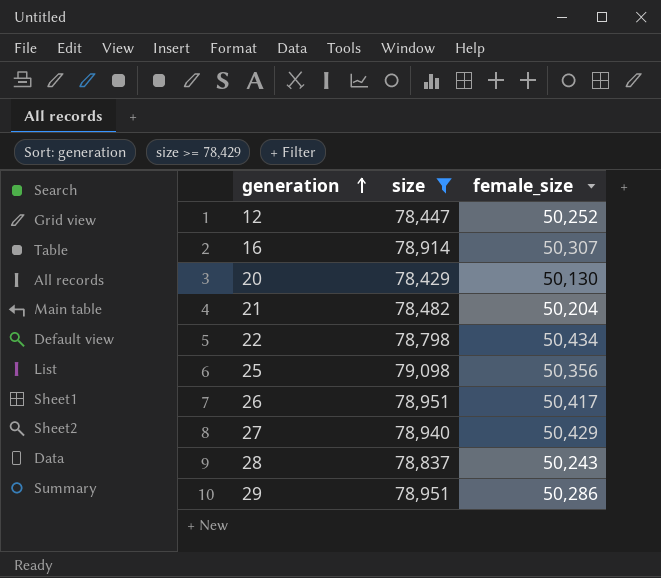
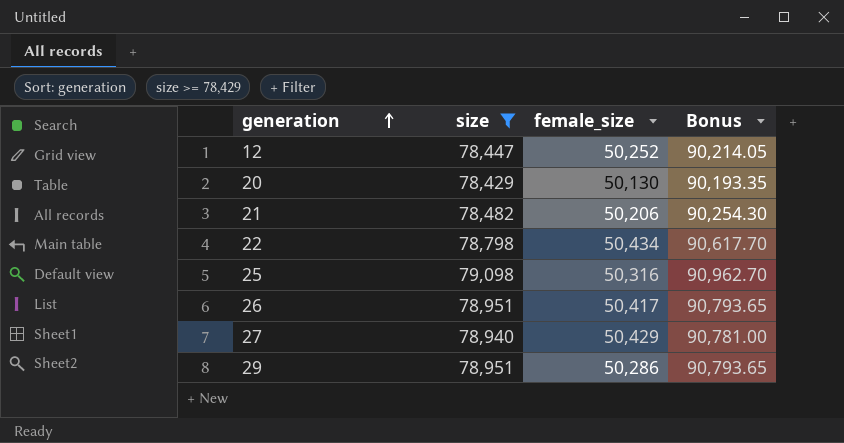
column Bonus | formula: none -> [size] * 1.15
row 16: 78,914 | 50,307 -> none
row 28: 78,837 | 50,243 -> none
21 | female_size: 50,204 -> 50,206
25 | female_size: 50,356 -> 50,316

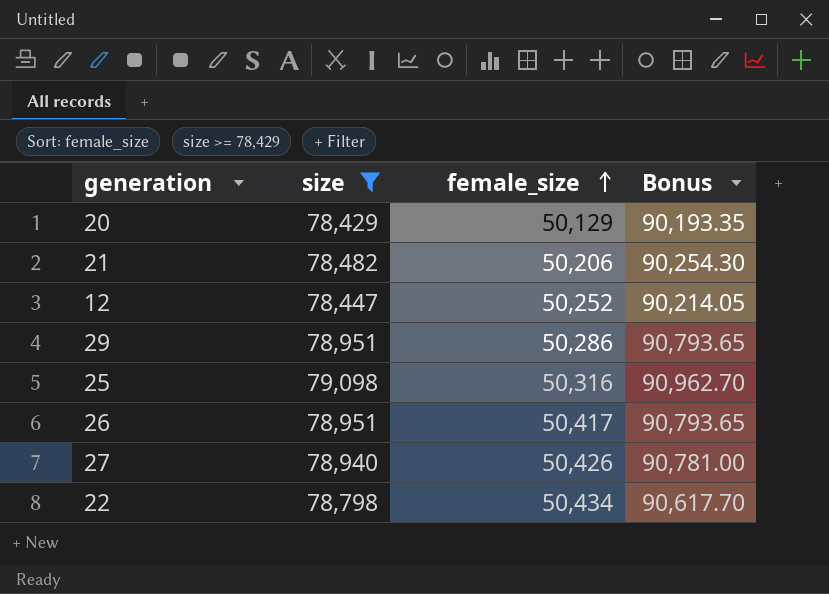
row order: generation ascending -> female_size ascending
20 | female_size: 50,130 -> 50,129
27 | female_size: 50,429 -> 50,426

